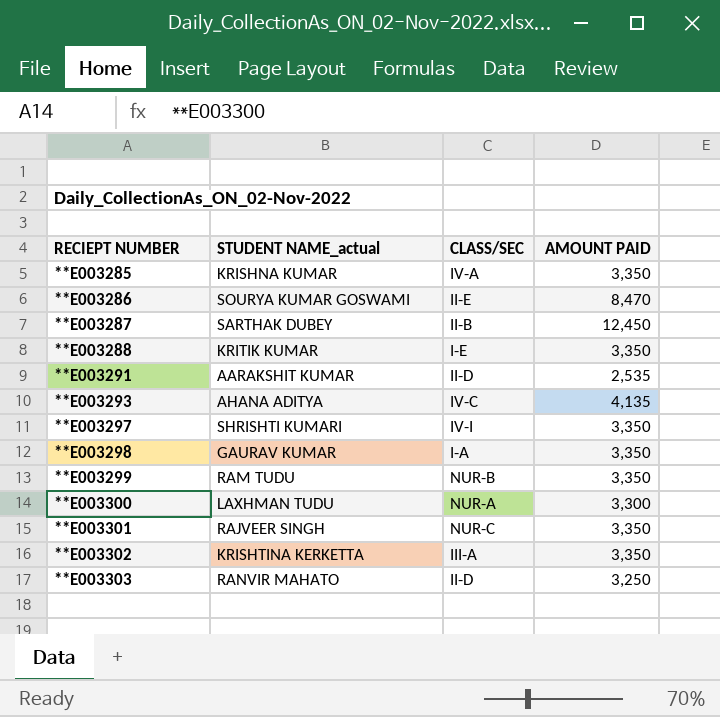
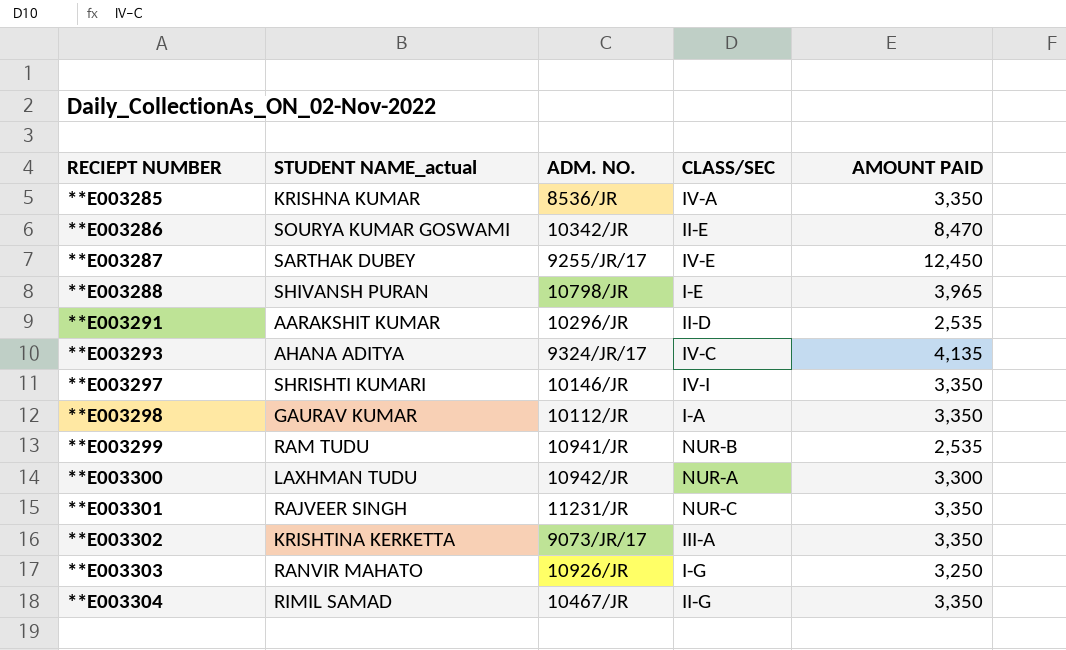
column ADM. NO. | position: none -> 3
**E003287 | CLASS/SEC: II-B -> IV-E
**E003288 | STUDENT NAME_actual: KRITIK KUMAR -> SHIVANSH PURAN
**E003288 | AMOUNT PAID: 3,350 -> 3,965
**E003299 | AMOUNT PAID: 3,350 -> 2,535
**E003303 | CLASS/SEC: II-D -> I-G
row **E003304: none -> RIMIL SAMAD | 10467/JR | II-G | 3,350

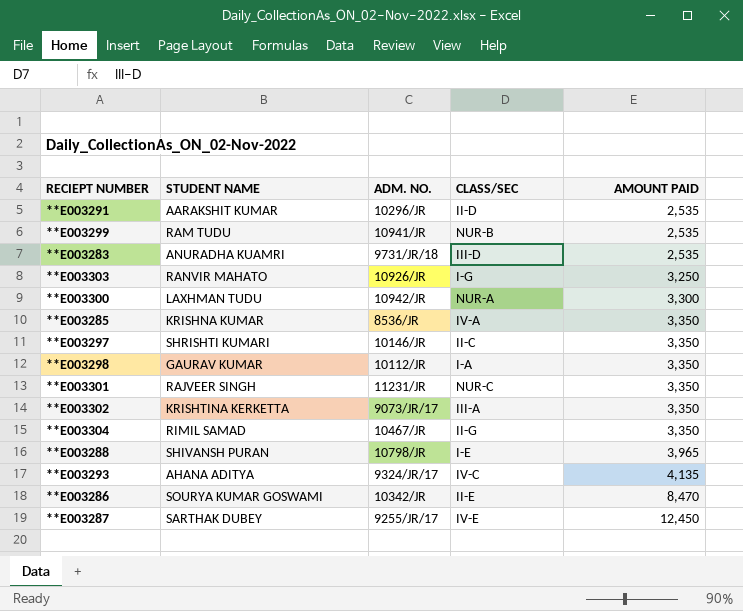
row order: RECIEPT NUMBER ascending -> AMOUNT PAID ascending
column name: STUDENT NAME_actual -> STUDENT NAME
row **E003283: none -> ANURADHA KUAMRI | 9731/JR/18 | III-D | 2,535
**E003297 | CLASS/SEC: IV-I -> II-C

